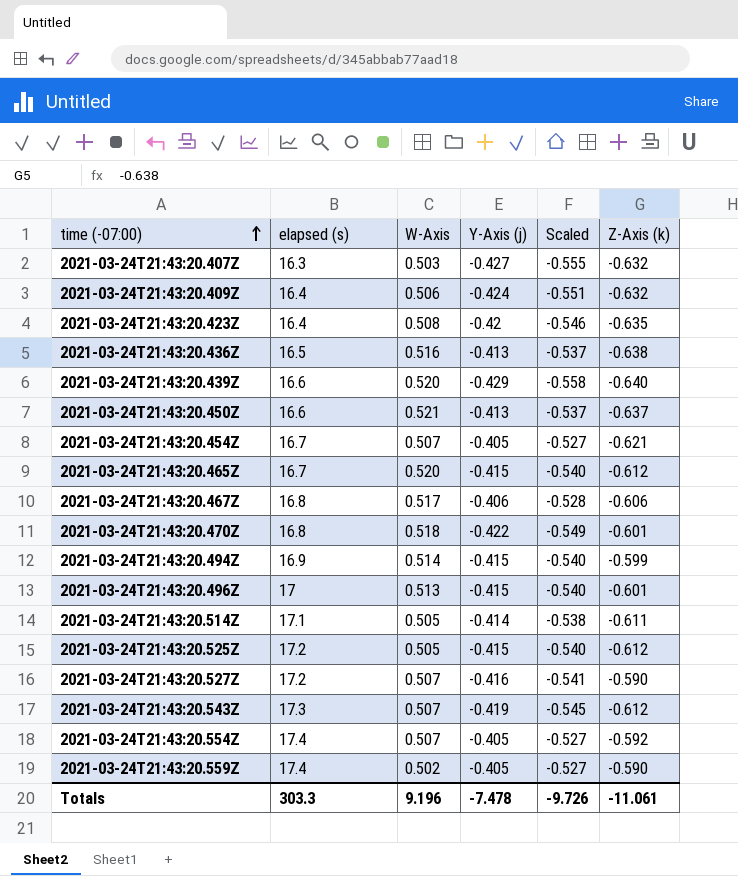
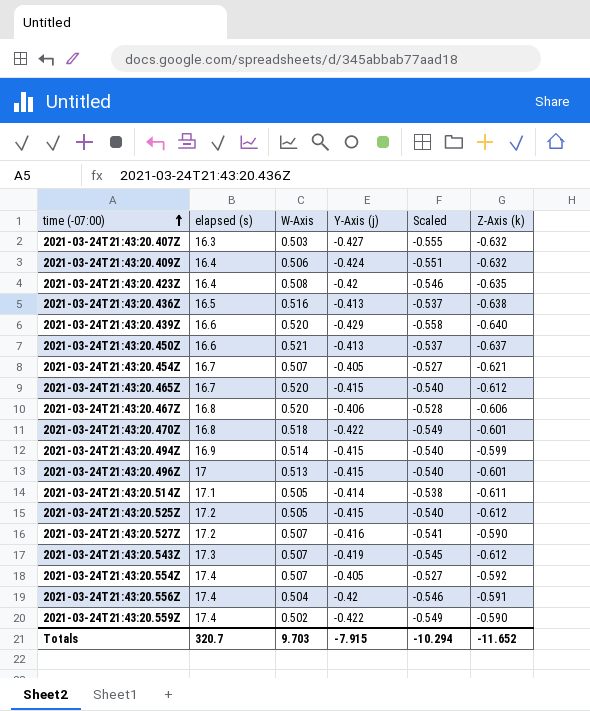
2021-03-24T21:43:20.467Z | W-Axis: 0.517 -> 0.520
row 2021-03-24T21:43:20.556Z: none -> 17.4 | 0.504 | -0.42 | -0.546 | -0.591
2021-03-24T21:43:20.559Z | Y-Axis (j): -0.405 -> -0.422
2021-03-24T21:43:20.559Z | Scaled: -0.527 -> -0.549
Totals | elapsed (s): 303.3 -> 320.7
Totals | W-Axis: 9.196 -> 9.703
Totals | Y-Axis (j): -7.478 -> -7.915
Totals | Scaled: -9.726 -> -10.294
Totals | Z-Axis (k): -11.061 -> -11.652

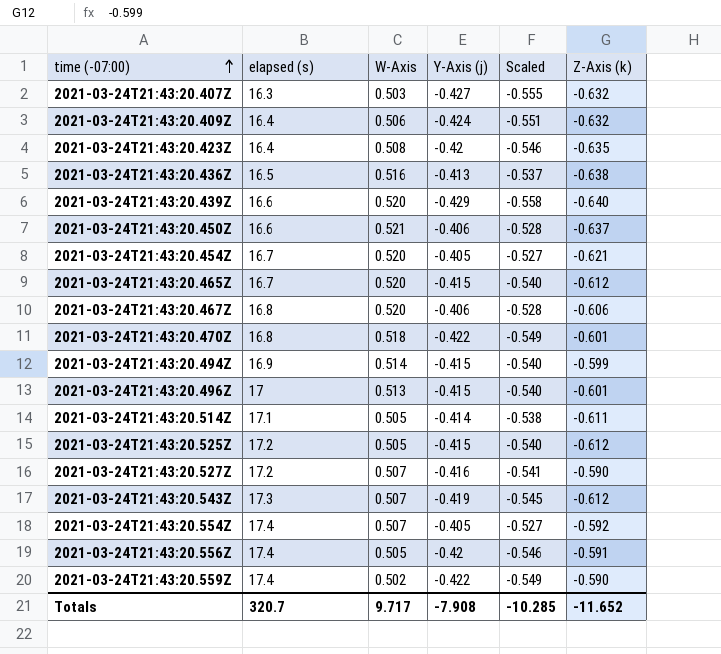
2021-03-24T21:43:20.450Z | Y-Axis (j): -0.413 -> -0.406
2021-03-24T21:43:20.450Z | Scaled: -0.537 -> -0.528
2021-03-24T21:43:20.454Z | W-Axis: 0.507 -> 0.520
2021-03-24T21:43:20.556Z | W-Axis: 0.504 -> 0.505
Totals | W-Axis: 9.703 -> 9.717
Totals | Y-Axis (j): -7.915 -> -7.908
Totals | Scaled: -10.294 -> -10.285

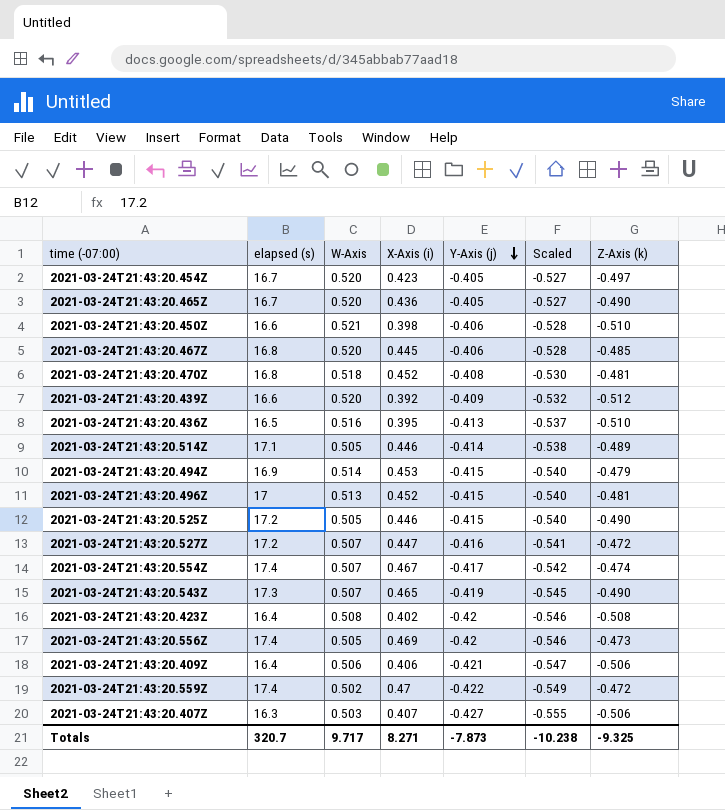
row order: time (-07:00) ascending -> Y-Axis (j) descending
column X-Axis (i) | position: none -> 4
2021-03-24T21:43:20.454Z | Z-Axis (k): -0.621 -> -0.497
2021-03-24T21:43:20.465Z | Y-Axis (j): -0.415 -> -0.405
2021-03-24T21:43:20.465Z | Scaled: -0.540 -> -0.527
2021-03-24T21:43:20.465Z | Z-Axis (k): -0.612 -> -0.490
2021-03-24T21:43:20.450Z | Z-Axis (k): -0.637 -> -0.510
2021-03-24T21:43:20.467Z | Z-Axis (k): -0.606 -> -0.485
2021-03-24T21:43:20.470Z | Y-Axis (j): -0.422 -> -0.408
2021-03-24T21:43:20.470Z | Scaled: -0.549 -> -0.530
2021-03-24T21:43:20.470Z | Z-Axis (k): -0.601 -> -0.481
2021-03-24T21:43:20.439Z | Y-Axis (j): -0.429 -> -0.409
2021-03-24T21:43:20.439Z | Scaled: -0.558 -> -0.532
2021-03-24T21:43:20.439Z | Z-Axis (k): -0.640 -> -0.512
2021-03-24T21:43:20.436Z | Z-Axis (k): -0.638 -> -0.510
2021-03-24T21:43:20.514Z | Z-Axis (k): -0.611 -> -0.489
2021-03-24T21:43:20.494Z | Z-Axis (k): -0.599 -> -0.479
2021-03-24T21:43:20.496Z | Z-Axis (k): -0.601 -> -0.481
2021-03-24T21:43:20.525Z | Z-Axis (k): -0.612 -> -0.490
2021-03-24T21:43:20.527Z | Z-Axis (k): -0.590 -> -0.472
2021-03-24T21:43:20.554Z | Y-Axis (j): -0.405 -> -0.417
2021-03-24T21:43:20.554Z | Scaled: -0.527 -> -0.542
2021-03-24T21:43:20.554Z | Z-Axis (k): -0.592 -> -0.474
2021-03-24T21:43:20.543Z | Z-Axis (k): -0.612 -> -0.490
2021-03-24T21:43:20.423Z | Z-Axis (k): -0.635 -> -0.508
2021-03-24T21:43:20.556Z | Z-Axis (k): -0.591 -> -0.473
2021-03-24T21:43:20.409Z | Y-Axis (j): -0.424 -> -0.421
2021-03-24T21:43:20.409Z | Scaled: -0.551 -> -0.547
2021-03-24T21:43:20.409Z | Z-Axis (k): -0.632 -> -0.506
2021-03-24T21:43:20.559Z | Z-Axis (k): -0.590 -> -0.472
2021-03-24T21:43:20.407Z | Z-Axis (k): -0.632 -> -0.506
Totals | Y-Axis (j): -7.908 -> -7.873
Totals | Scaled: -10.285 -> -10.238
Totals | Z-Axis (k): -11.652 -> -9.325

